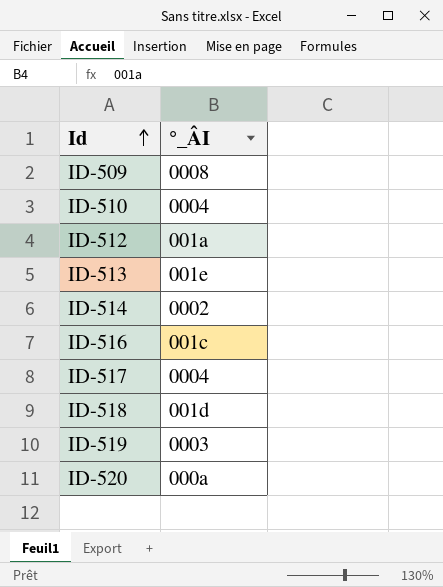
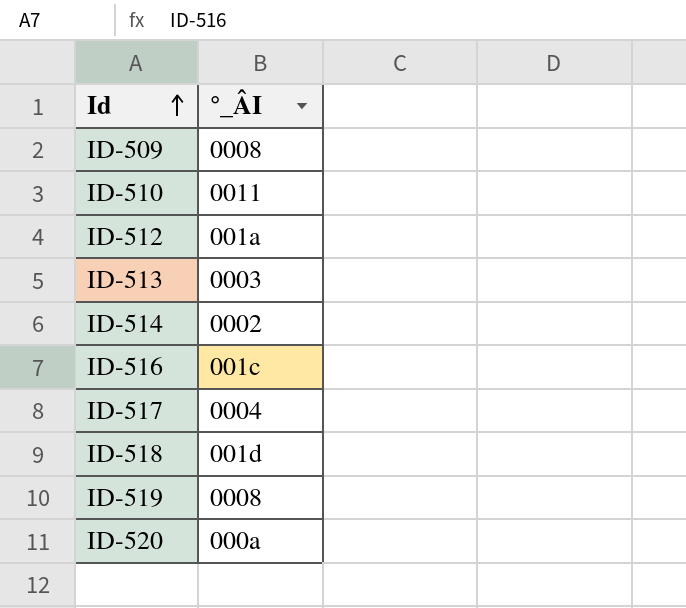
ID-510 | °_ÂI: 0004 -> 0011
ID-513 | °_ÂI: 001e -> 0003
ID-519 | °_ÂI: 0003 -> 0008

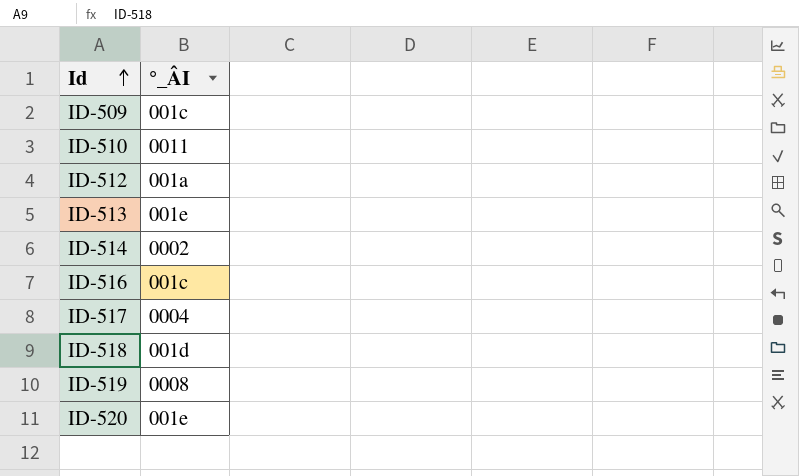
ID-509 | °_ÂI: 0008 -> 001c
ID-513 | °_ÂI: 0003 -> 001e
ID-520 | °_ÂI: 000a -> 001e

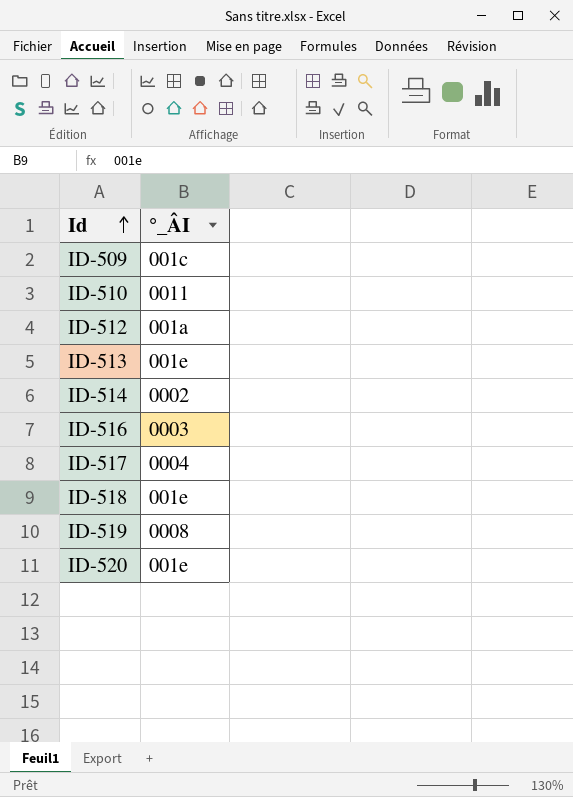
ID-516 | °_ÂI: 001c -> 0003
ID-518 | °_ÂI: 001d -> 001e

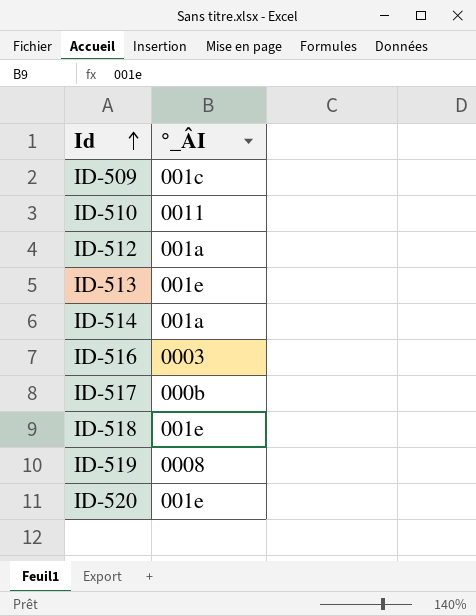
ID-514 | °_ÂI: 0002 -> 001a
ID-517 | °_ÂI: 0004 -> 000b

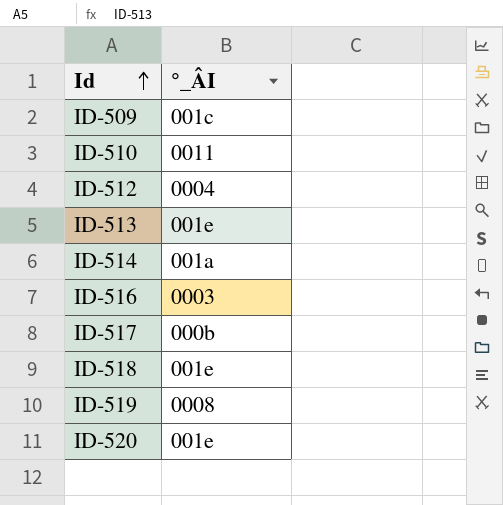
ID-512 | °_ÂI: 001a -> 0004

